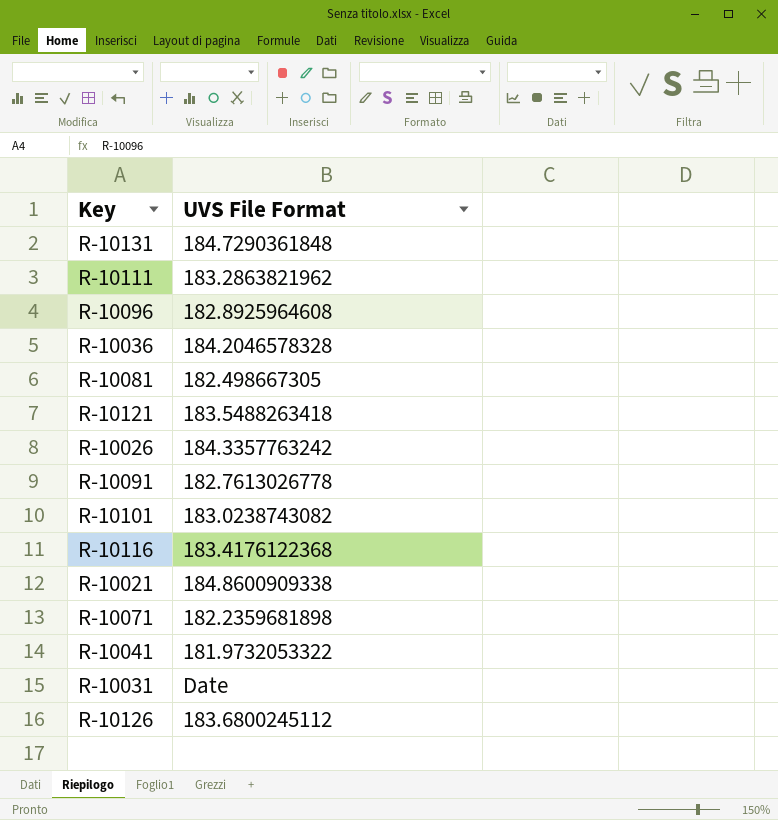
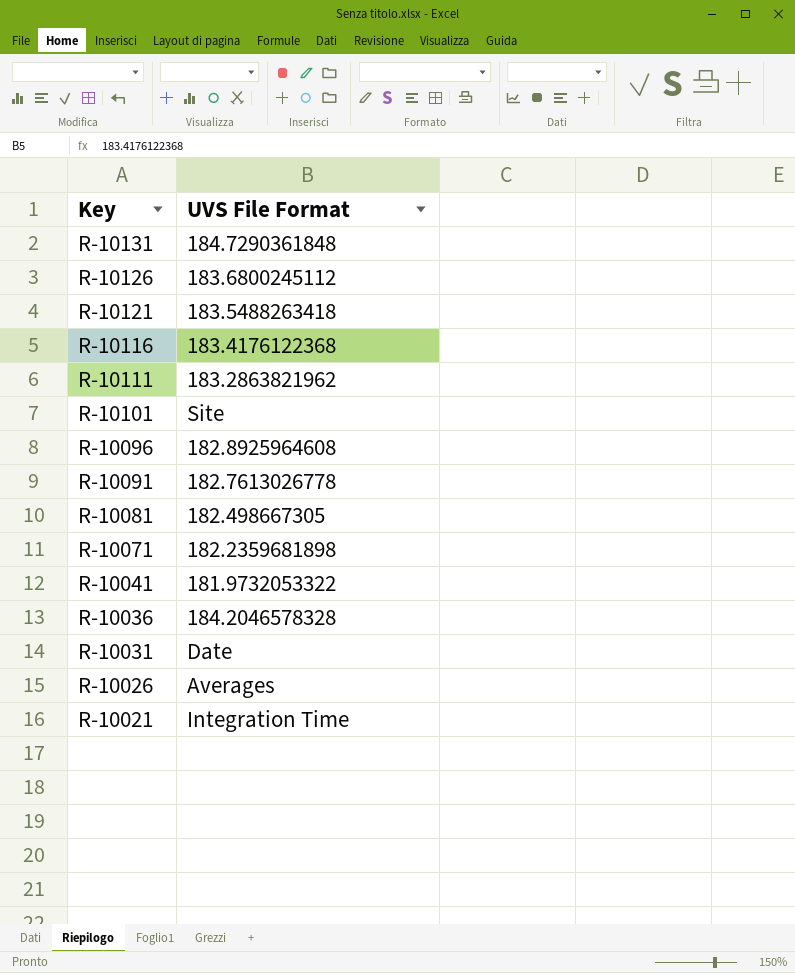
row order: none -> Key descending
R-10101 | UVS File Format: 183.0238743082 -> Site
R-10026 | UVS File Format: 184.3357763242 -> Averages
R-10021 | UVS File Format: 184.8600909338 -> Integration Time

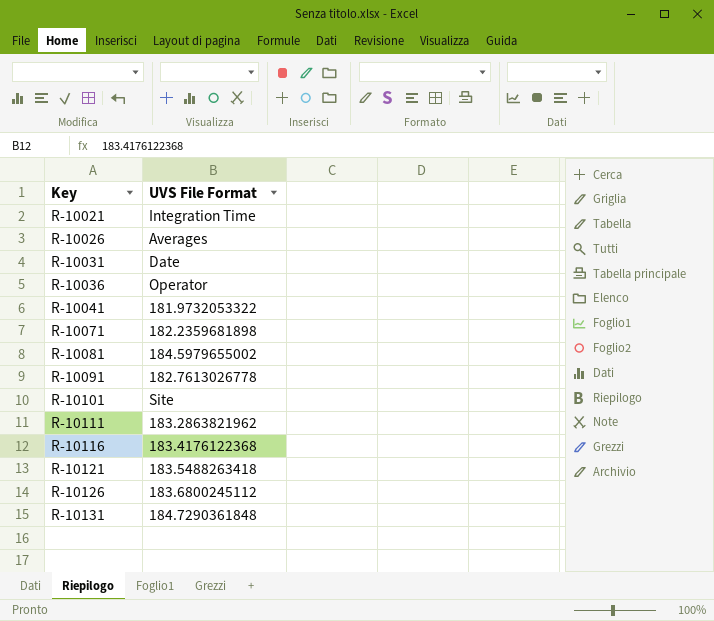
row order: Key descending -> Key ascending
row R-10096: 182.8925964608 -> none
R-10036 | UVS File Format: 184.2046578328 -> Operator
R-10081 | UVS File Format: 182.498667305 -> 184.5979655002

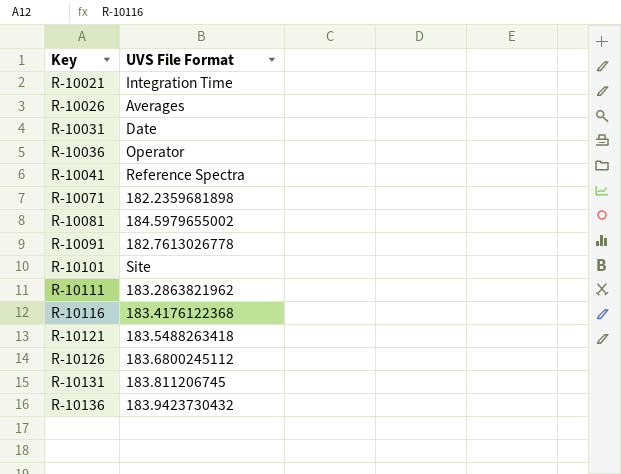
R-10041 | UVS File Format: 181.9732053322 -> Reference Spectra
R-10131 | UVS File Format: 184.7290361848 -> 183.811206745
row R-10136: none -> 183.9423730432

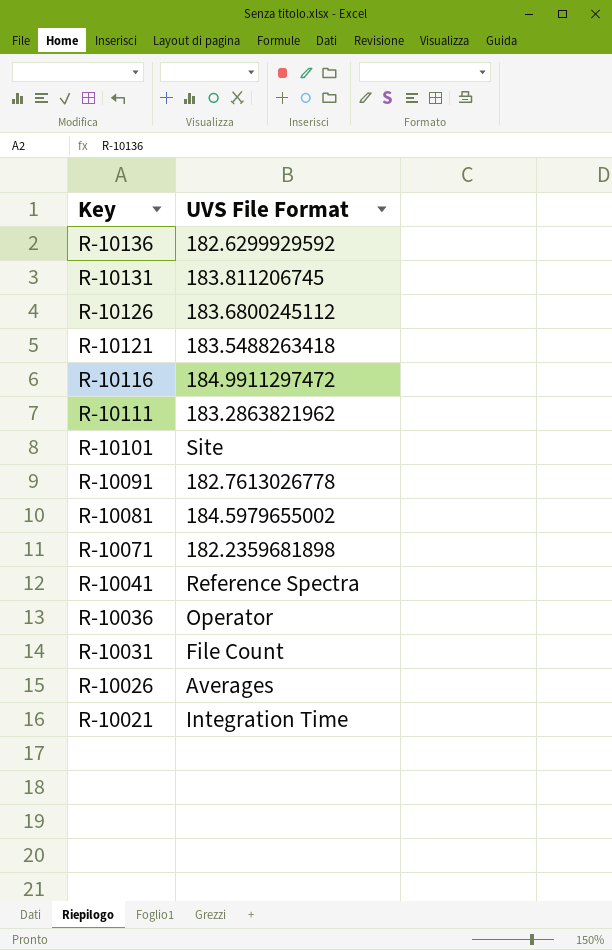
row order: Key ascending -> Key descending
R-10136 | UVS File Format: 183.9423730432 -> 182.6299929592
R-10116 | UVS File Format: 183.4176122368 -> 184.9911297472
R-10031 | UVS File Format: Date -> File Count

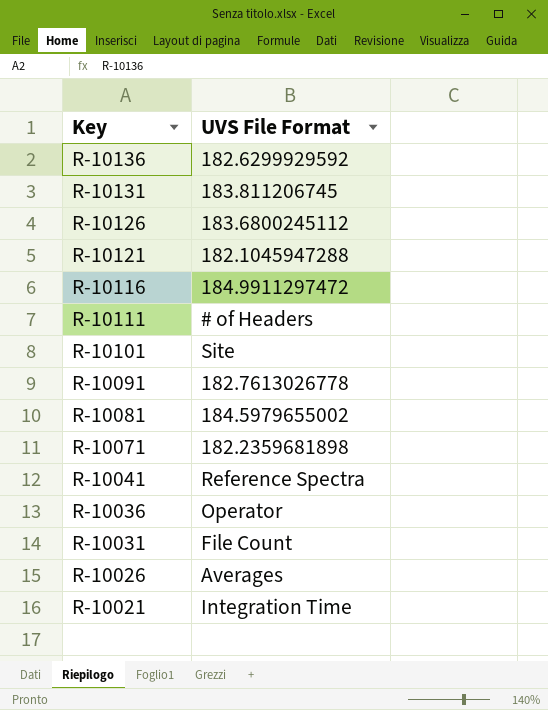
R-10121 | UVS File Format: 183.5488263418 -> 182.1045947288
R-10111 | UVS File Format: 183.2863821962 -> # of Headers

